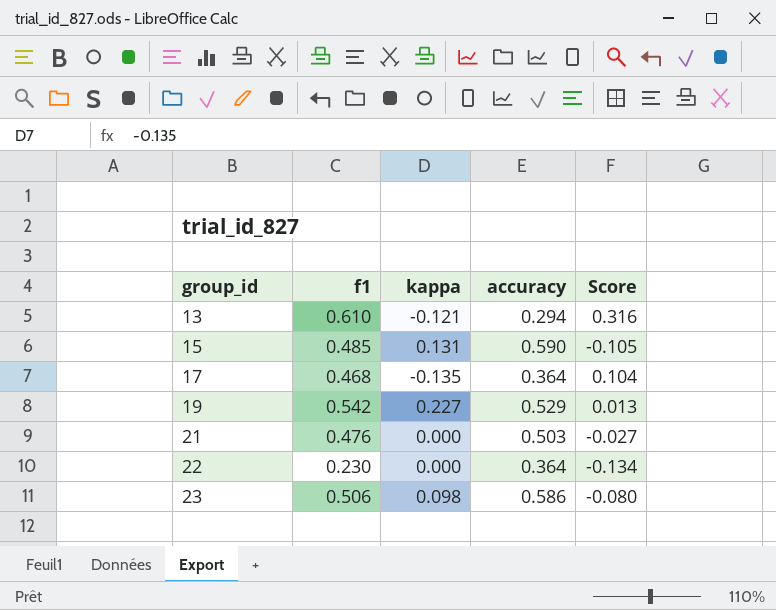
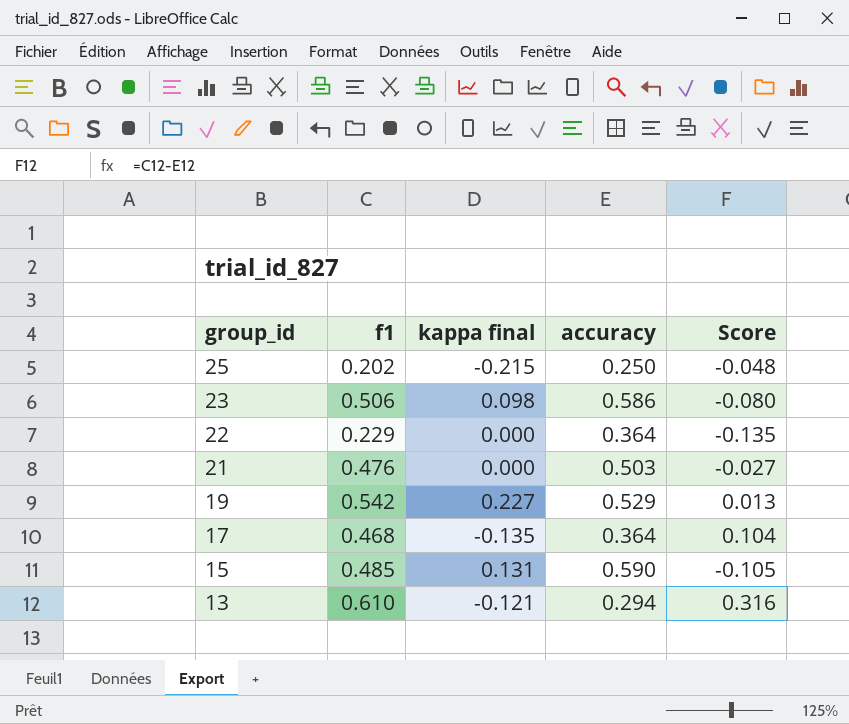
row order: group_id ascending -> group_id descending
column name: kappa -> kappa final
row 25: none -> 0.202 | -0.215 | 0.250 | -0.048
22 | f1: 0.230 -> 0.229
22 | Score: -0.134 -> -0.135

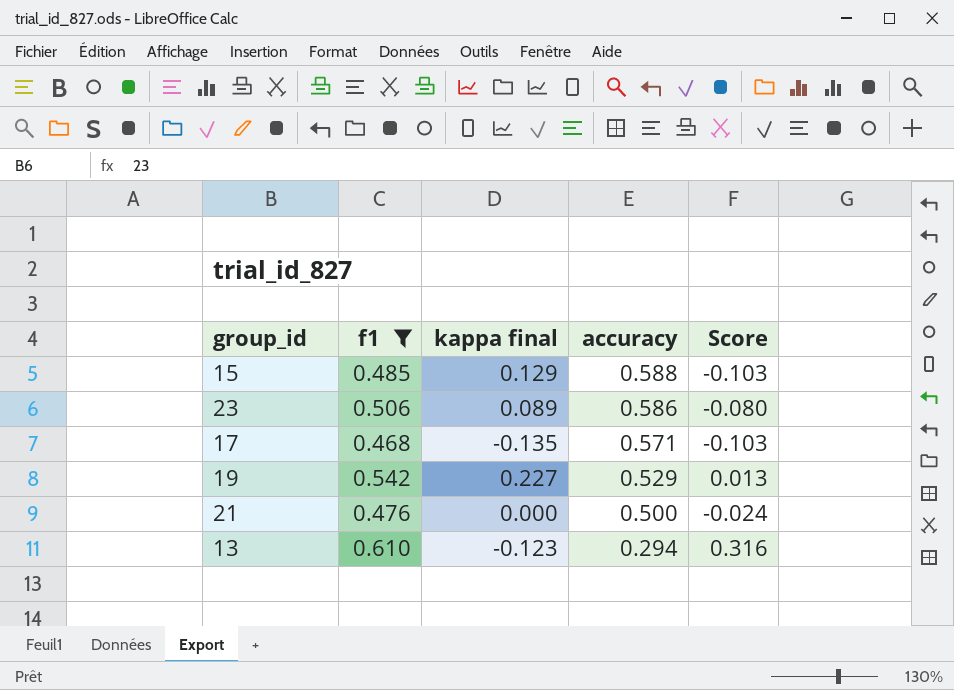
filter: none -> f1 >= 0.468
row order: group_id descending -> accuracy descending
15 | kappa final: 0.131 -> 0.129
15 | accuracy: 0.590 -> 0.588
15 | Score: -0.105 -> -0.103
23 | kappa final: 0.098 -> 0.089
17 | accuracy: 0.364 -> 0.571
17 | Score: 0.104 -> -0.103
21 | accuracy: 0.503 -> 0.500
21 | Score: -0.027 -> -0.024
13 | kappa final: -0.121 -> -0.123

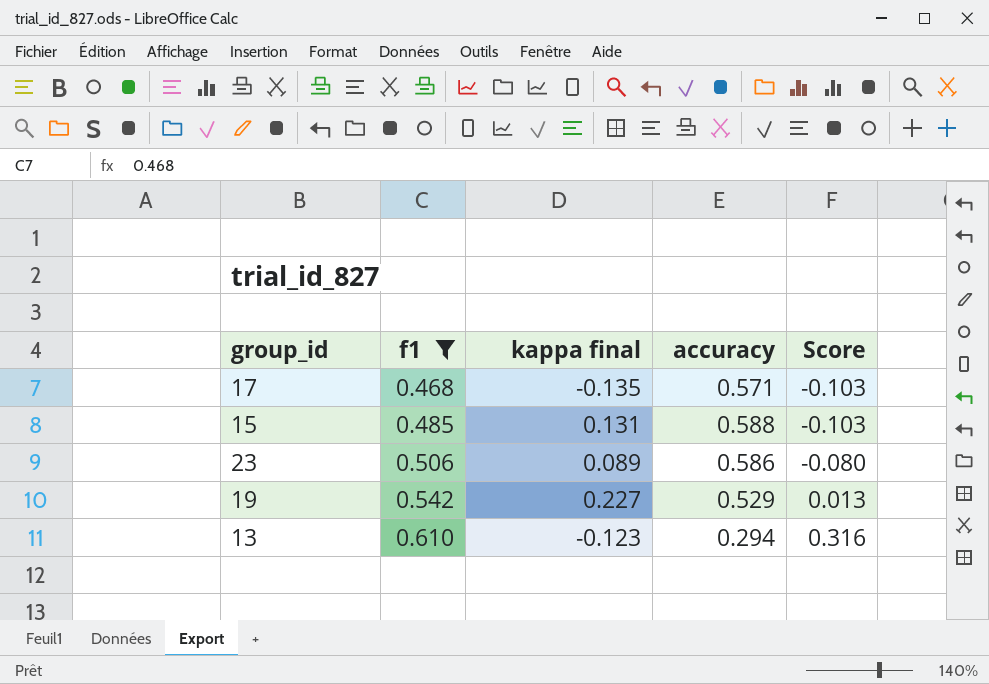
row order: accuracy descending -> f1 ascending
row 21: 0.476 | 0.000 | 0.500 | -0.024 -> none
15 | kappa final: 0.129 -> 0.131

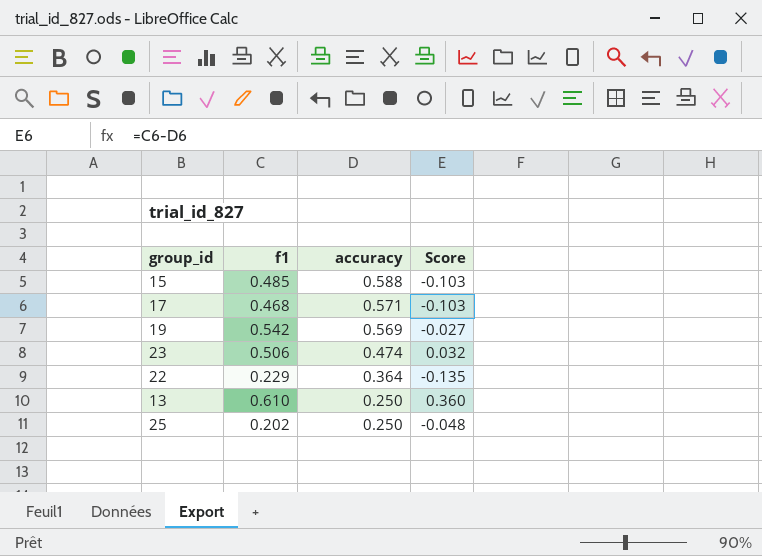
filter: f1 >= 0.468 -> none
row order: f1 ascending -> accuracy descending
column kappa final | position: 3 -> none
19 | accuracy: 0.529 -> 0.569
19 | Score: 0.013 -> -0.027
23 | accuracy: 0.586 -> 0.474
23 | Score: -0.080 -> 0.032
13 | accuracy: 0.294 -> 0.250
13 | Score: 0.316 -> 0.360

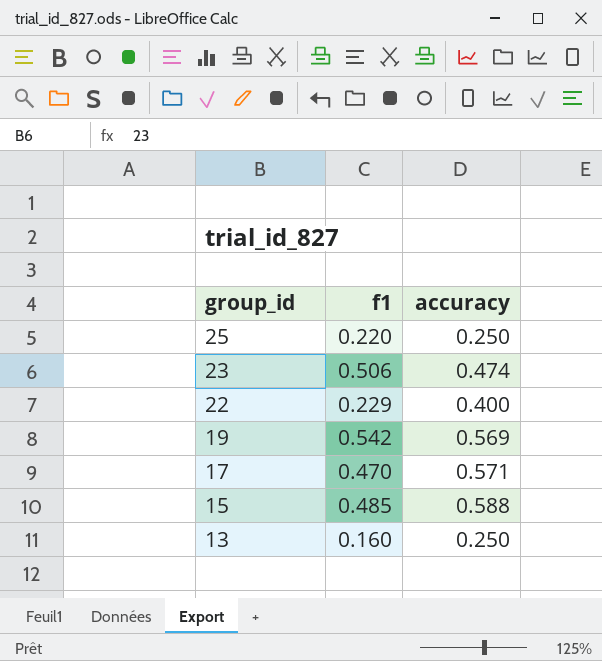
row order: accuracy descending -> group_id descending
column Score | formula: [f1] - [accuracy] -> none
25 | f1: 0.202 -> 0.220
22 | accuracy: 0.364 -> 0.400
17 | f1: 0.468 -> 0.470
13 | f1: 0.610 -> 0.160

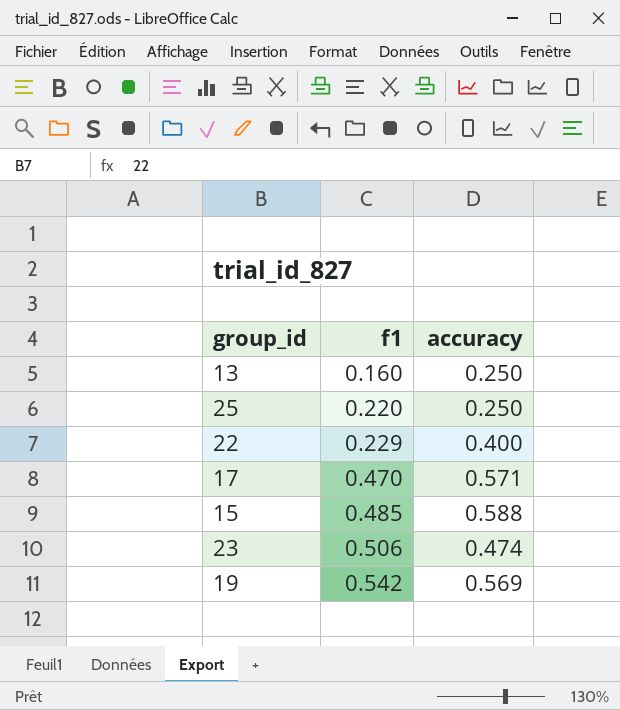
row order: group_id descending -> f1 ascending

